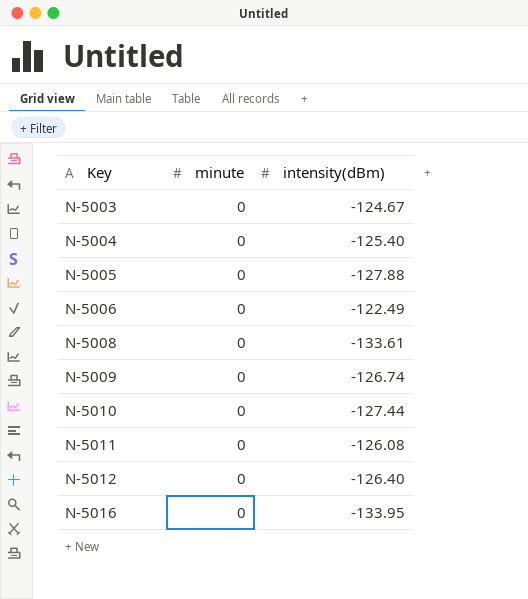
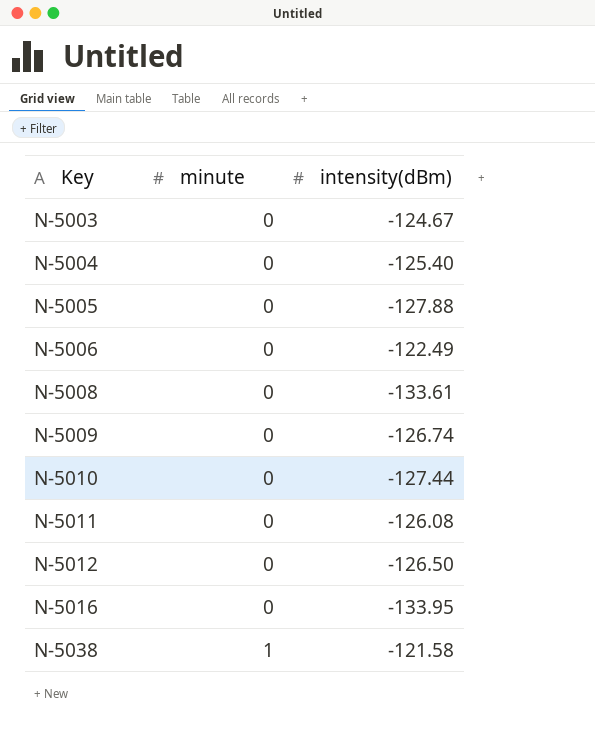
N-5012 | intensity(dBm): -126.40 -> -126.50
row N-5038: none -> 1 | -121.58

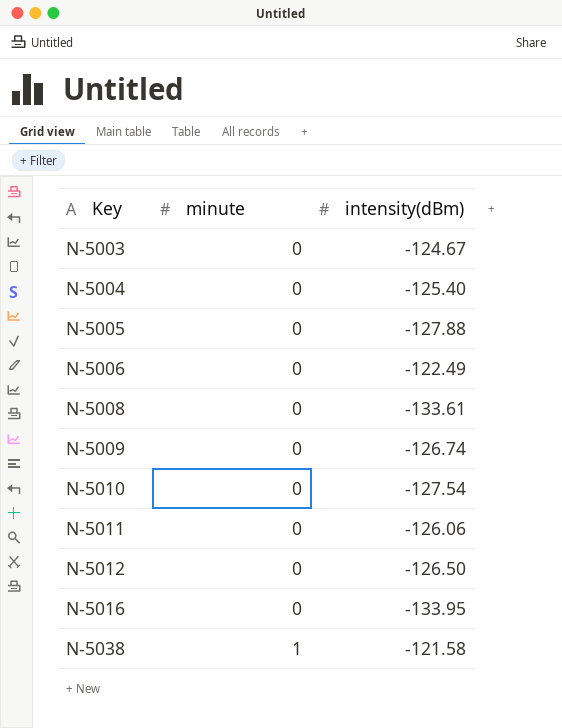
N-5010 | intensity(dBm): -127.44 -> -127.54
N-5011 | intensity(dBm): -126.08 -> -126.06

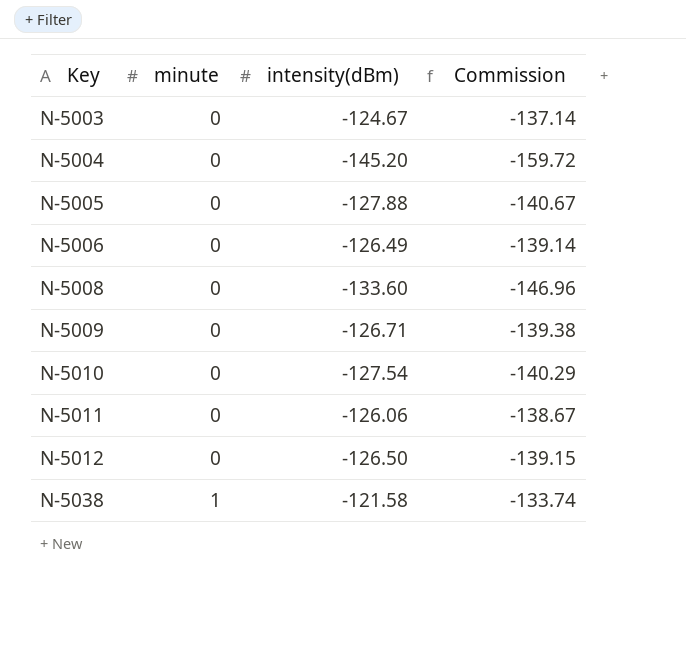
column Commission | formula: none -> [intensity(dBm)] * 1.1
row N-5016: 0 | -133.95 -> none
N-5004 | intensity(dBm): -125.40 -> -145.20
N-5006 | intensity(dBm): -122.49 -> -126.49
N-5008 | intensity(dBm): -133.61 -> -133.60
N-5009 | intensity(dBm): -126.74 -> -126.71

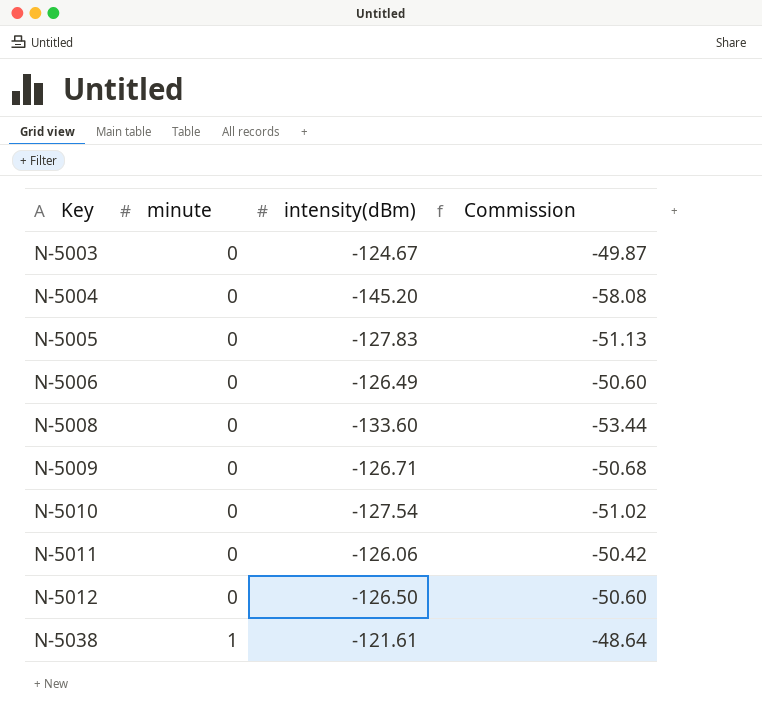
column Commission | formula: [intensity(dBm)] * 1.1 -> [intensity(dBm)] * 0.4
N-5005 | intensity(dBm): -127.88 -> -127.83
N-5038 | intensity(dBm): -121.58 -> -121.61

